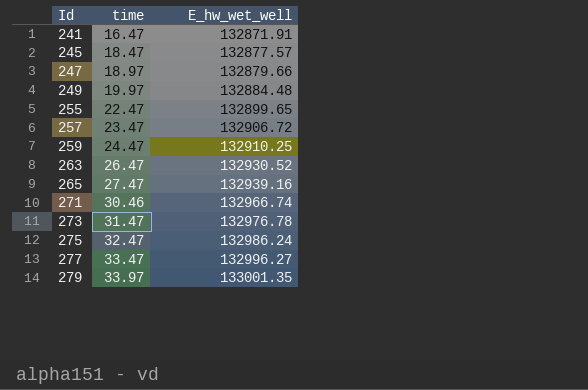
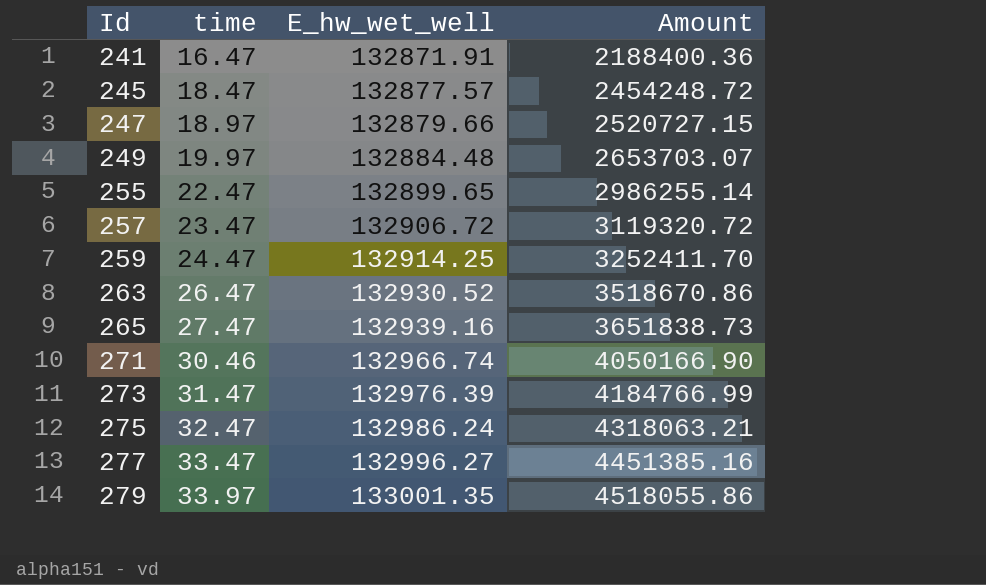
column Amount | formula: none -> [time] * [E_hw_wet_well]
259 | E_hw_wet_well: 132910.25 -> 132914.25
273 | E_hw_wet_well: 132976.78 -> 132976.39

